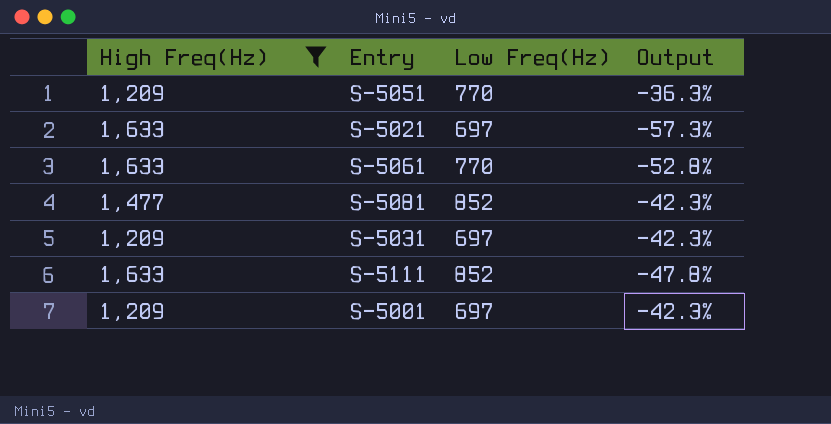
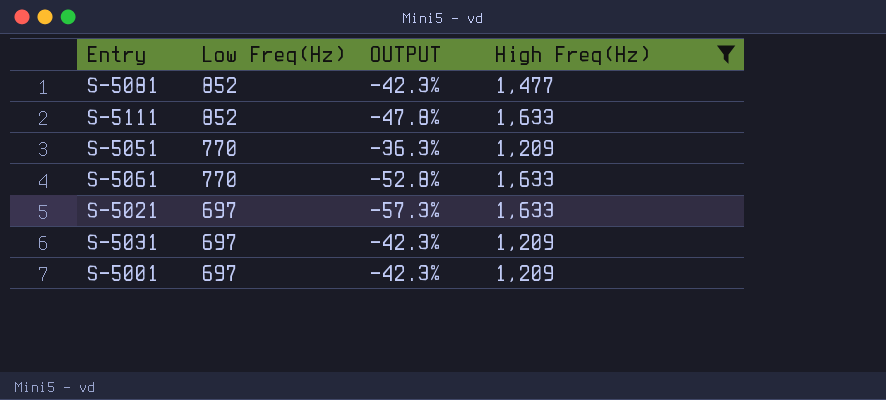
row order: none -> Low Freq(Hz) descending
column name: Output -> OUTPUT
column High Freq(Hz) | position: 1 -> 4

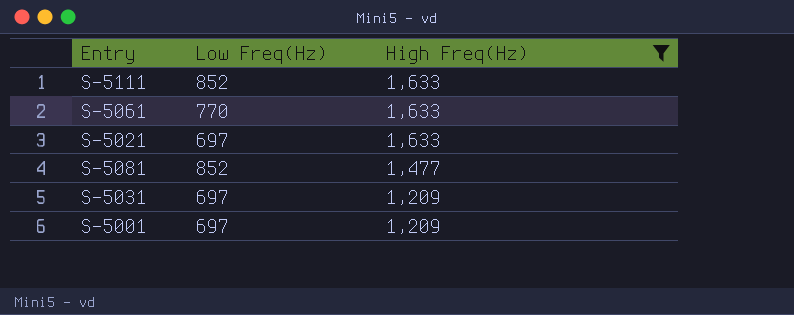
row order: Low Freq(Hz) descending -> High Freq(Hz) descending
column OUTPUT | formula: ([Low Freq(Hz)] - [High Freq(Hz)]) / [High Freq(Hz)] -> none
row S-5051: 770 | -36.3% | 1,209 -> none

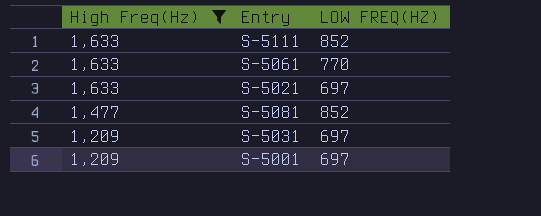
column High Freq(Hz) | position: 3 -> 1
column name: Low Freq(Hz) -> LOW FREQ(HZ)

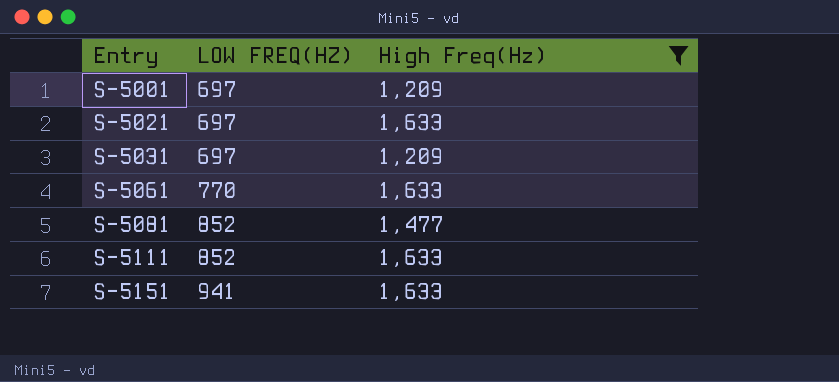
row order: High Freq(Hz) descending -> Entry ascending
column High Freq(Hz) | position: 1 -> 3
row S-5151: none -> 941 | 1,633

